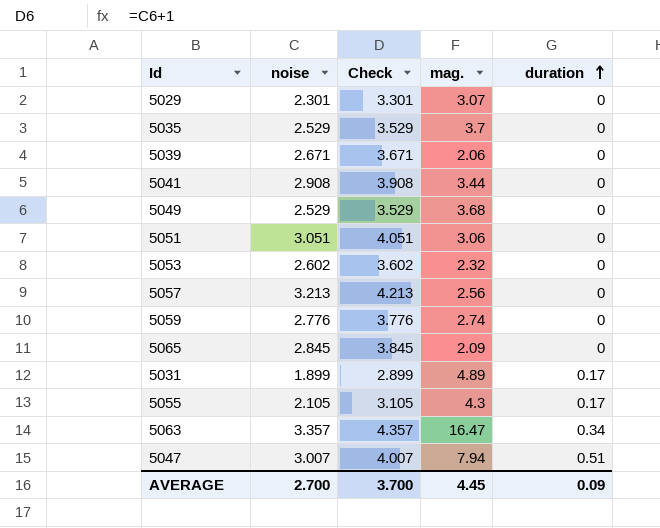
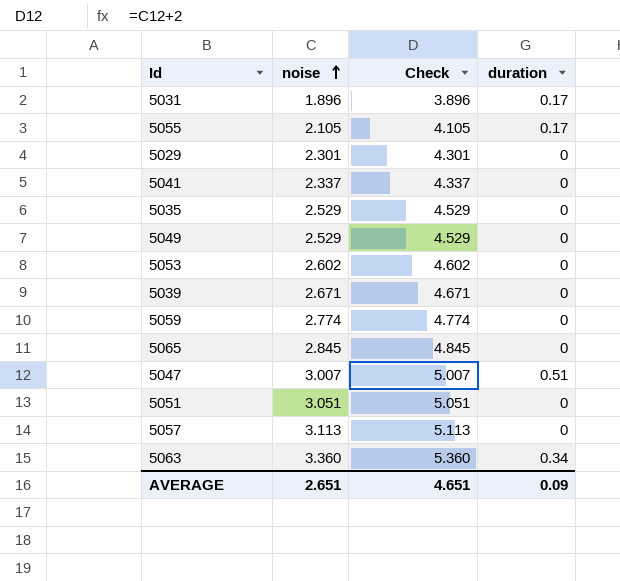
row order: duration ascending -> noise ascending
column mag. | position: 4 -> none
column Check | formula: [noise] + 1 -> [noise] + 2
5031 | noise: 1.899 -> 1.896
5041 | noise: 2.908 -> 2.337
5059 | noise: 2.776 -> 2.774
5057 | noise: 3.213 -> 3.113
5063 | noise: 3.357 -> 3.360
AVERAGE | noise: 2.700 -> 2.651
AVERAGE | Check: 3.700 -> 4.651

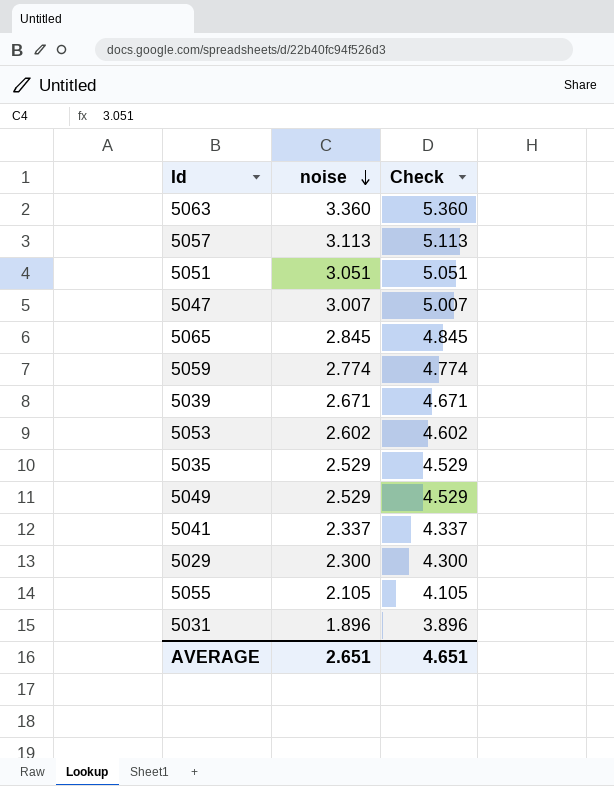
row order: noise ascending -> noise descending
column duration | position: 4 -> none
5029 | noise: 2.301 -> 2.300
5029 | Check: 4.301 -> 4.300

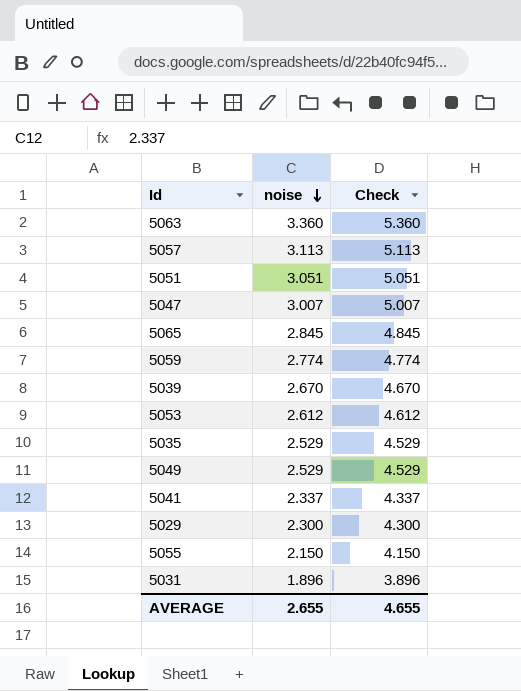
5039 | noise: 2.671 -> 2.670
5039 | Check: 4.671 -> 4.670
5053 | noise: 2.602 -> 2.612
5053 | Check: 4.602 -> 4.612
5055 | noise: 2.105 -> 2.150
5055 | Check: 4.105 -> 4.150
AVERAGE | noise: 2.651 -> 2.655
AVERAGE | Check: 4.651 -> 4.655

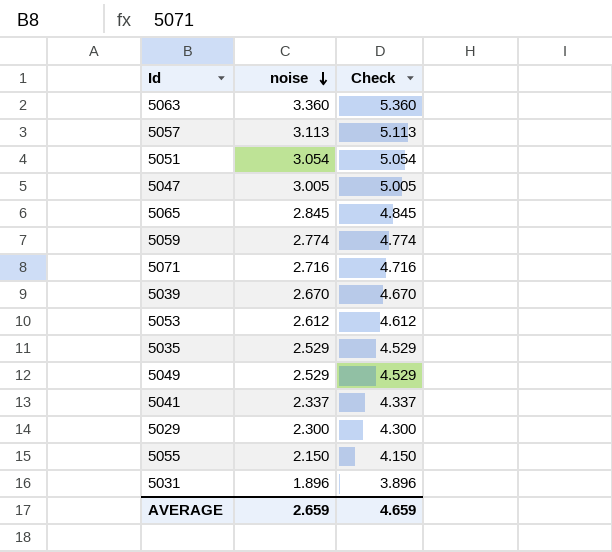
5051 | noise: 3.051 -> 3.054
5051 | Check: 5.051 -> 5.054
5047 | noise: 3.007 -> 3.005
5047 | Check: 5.007 -> 5.005
row 5071: none -> 2.716 | 4.716
AVERAGE | noise: 2.655 -> 2.659
AVERAGE | Check: 4.655 -> 4.659

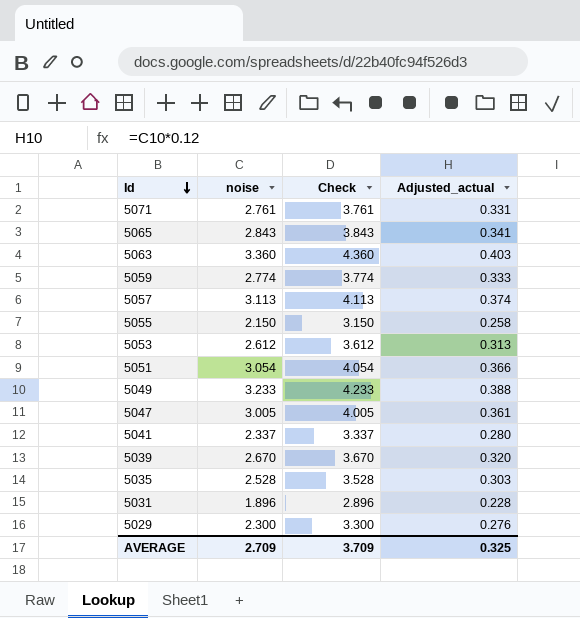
row order: noise descending -> Id descending
column Check | formula: [noise] + 2 -> [noise] + 1
column Adjusted_actual | formula: none -> [noise] * 0.12
5071 | noise: 2.716 -> 2.761
5065 | noise: 2.845 -> 2.843
5049 | noise: 2.529 -> 3.233
5035 | noise: 2.529 -> 2.528
AVERAGE | noise: 2.659 -> 2.709
AVERAGE | Check: 4.659 -> 3.709

